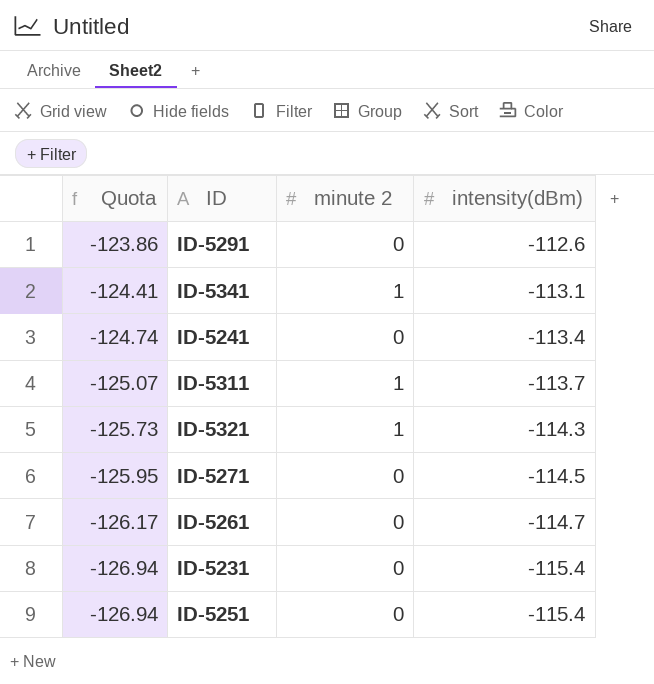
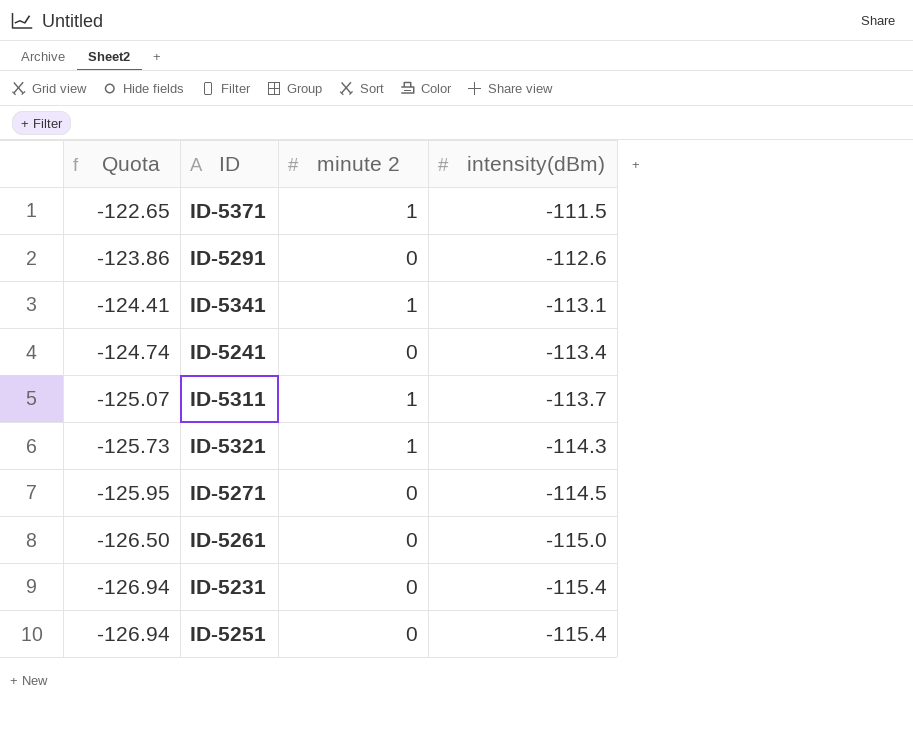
row ID-5371: none -> -122.65 | 1 | -111.5
ID-5261 | Quota: -126.17 -> -126.50
ID-5261 | intensity(dBm): -114.7 -> -115.0

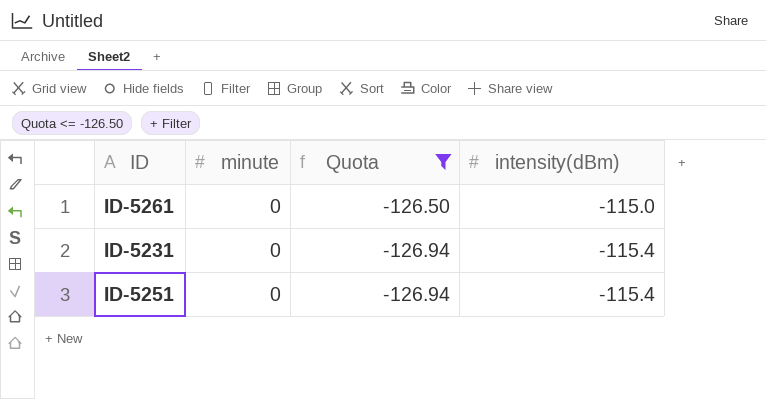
filter: none -> Quota <= -126.50
column name: minute 2 -> minute
column Quota | position: 1 -> 3

